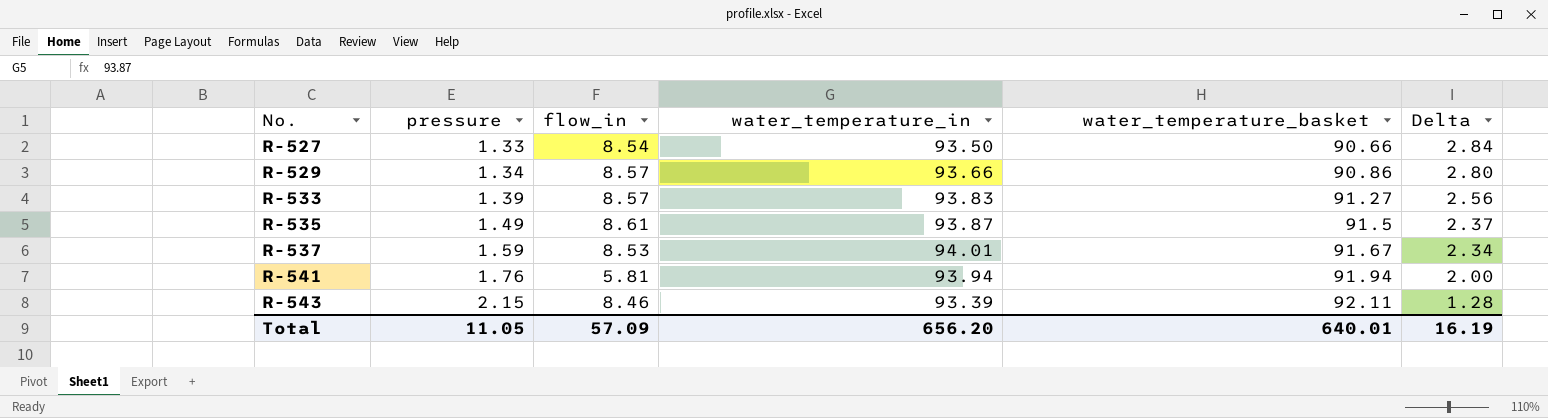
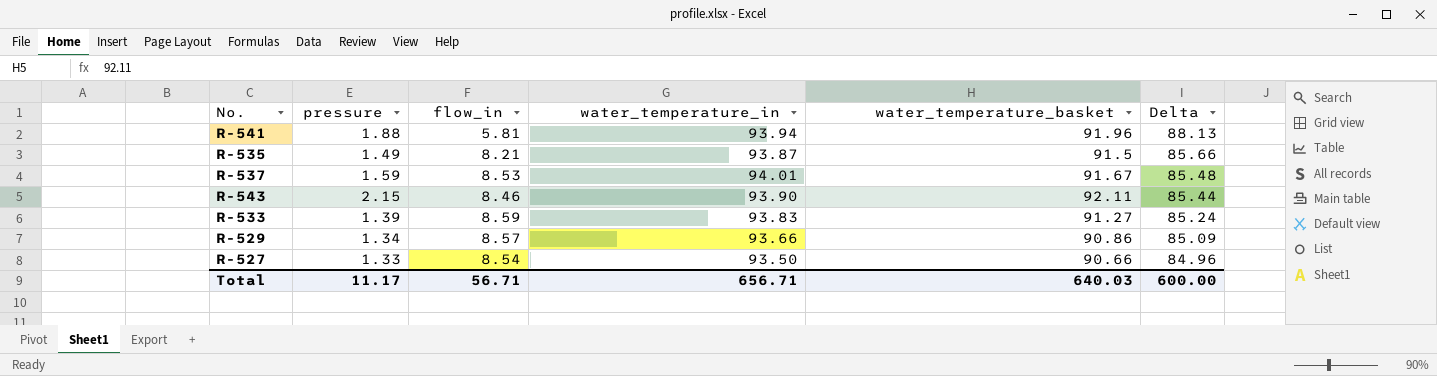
row order: No. ascending -> Delta descending
column Delta | formula: [water_temperature_in] - [water_temperature_basket] -> [water_temperature_in] - [flow_in]
R-541 | pressure: 1.76 -> 1.88
R-541 | water_temperature_basket: 91.94 -> 91.96
R-535 | flow_in: 8.61 -> 8.21
R-543 | water_temperature_in: 93.39 -> 93.90
R-533 | flow_in: 8.57 -> 8.59
Total | pressure: 11.05 -> 11.17
Total | flow_in: 57.09 -> 56.71
Total | water_temperature_in: 656.20 -> 656.71
Total | water_temperature_basket: 640.01 -> 640.03
Total | Delta: 16.19 -> 600.00

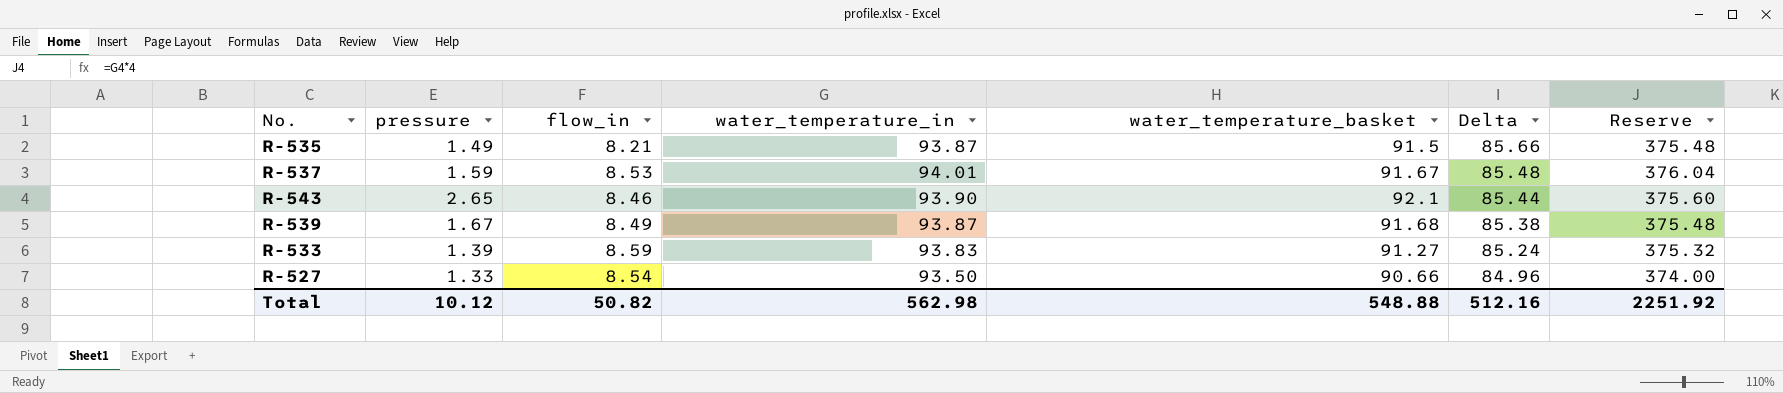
column Reserve | formula: none -> [water_temperature_in] * 4
row R-541: 1.88 | 5.81 | 93.94 | 91.96 | 88.13 -> none
row R-529: 1.34 | 8.57 | 93.66 | 90.86 | 85.09 -> none
R-543 | pressure: 2.15 -> 2.65
R-543 | water_temperature_basket: 92.11 -> 92.1
row R-539: none -> 1.67 | 8.49 | 93.87 | 91.68 | 85.38 | 375.48
Total | pressure: 11.17 -> 10.12
Total | flow_in: 56.71 -> 50.82
Total | water_temperature_in: 656.71 -> 562.98
Total | water_temperature_basket: 640.03 -> 548.88
Total | Delta: 600.00 -> 512.16

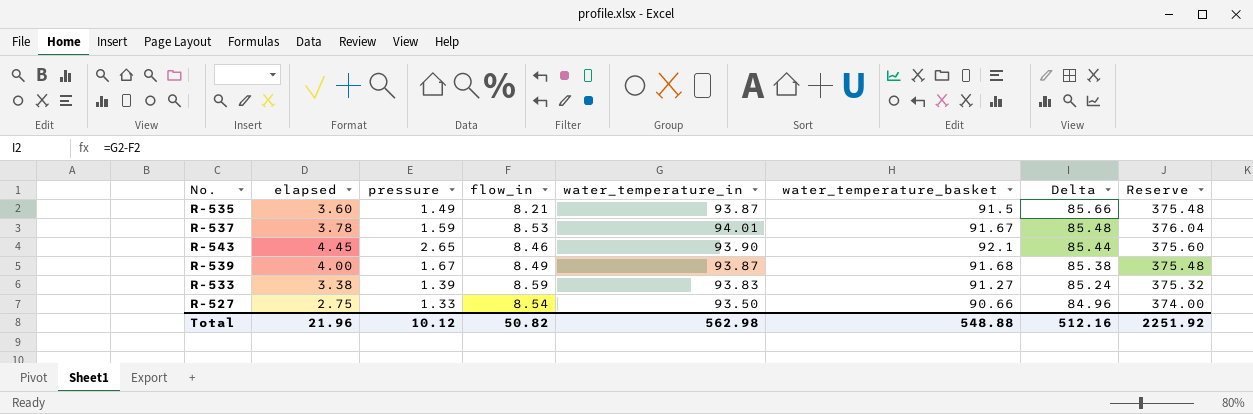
column elapsed | position: none -> 2

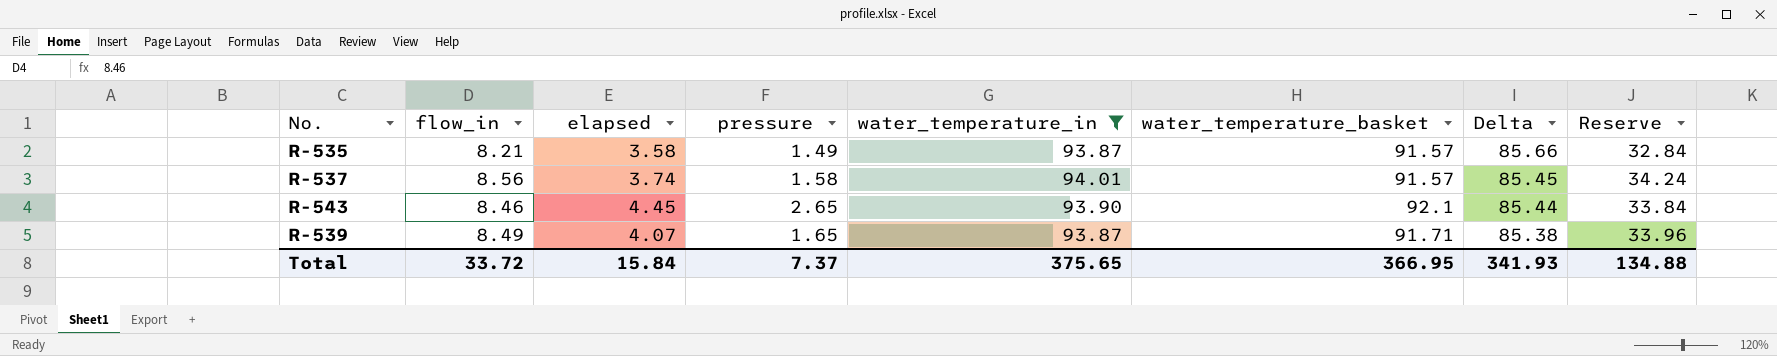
filter: none -> water_temperature_in >= 93.87
column flow_in | position: 4 -> 2
column Reserve | formula: [water_temperature_in] * 4 -> [flow_in] * 4
R-535 | elapsed: 3.60 -> 3.58
R-535 | water_temperature_basket: 91.5 -> 91.57
R-537 | flow_in: 8.53 -> 8.56
R-537 | elapsed: 3.78 -> 3.74
R-537 | pressure: 1.59 -> 1.58
R-537 | water_temperature_basket: 91.67 -> 91.57
R-537 | Delta: 85.48 -> 85.45
R-539 | elapsed: 4.00 -> 4.07
R-539 | pressure: 1.67 -> 1.65
R-539 | water_temperature_basket: 91.68 -> 91.71
Total | flow_in: 50.82 -> 33.72
Total | elapsed: 21.96 -> 15.84
Total | pressure: 10.12 -> 7.37
Total | water_temperature_in: 562.98 -> 375.65
Total | water_temperature_basket: 548.88 -> 366.95
Total | Delta: 512.16 -> 341.93
Total | Reserve: 2251.92 -> 134.88

